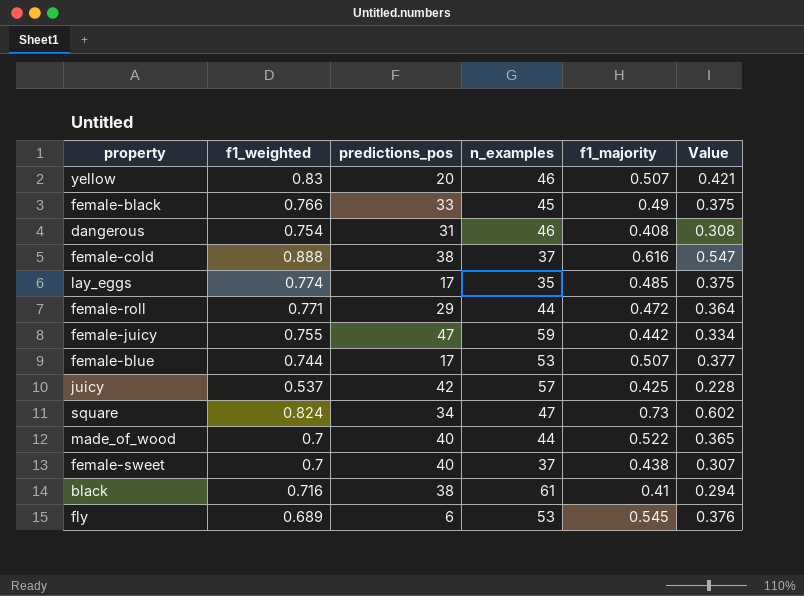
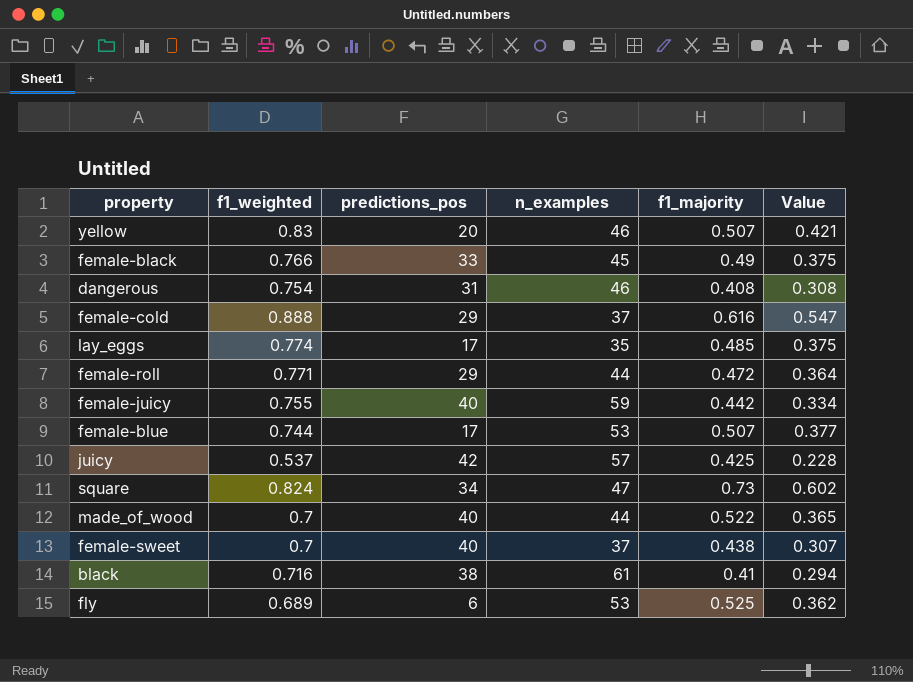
female-cold | predictions_pos: 38 -> 29
female-juicy | predictions_pos: 47 -> 40
fly | f1_majority: 0.545 -> 0.525
fly | Value: 0.376 -> 0.362

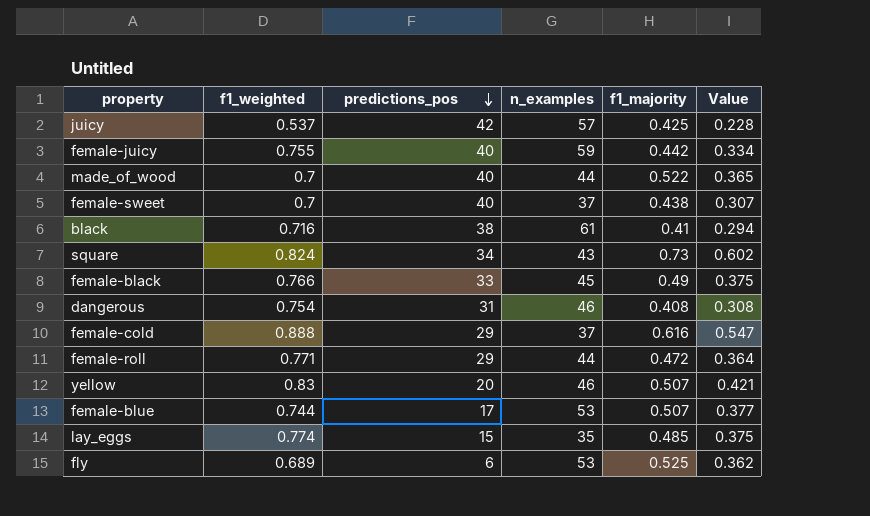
row order: none -> predictions_pos descending
square | n_examples: 47 -> 43
lay_eggs | predictions_pos: 17 -> 15

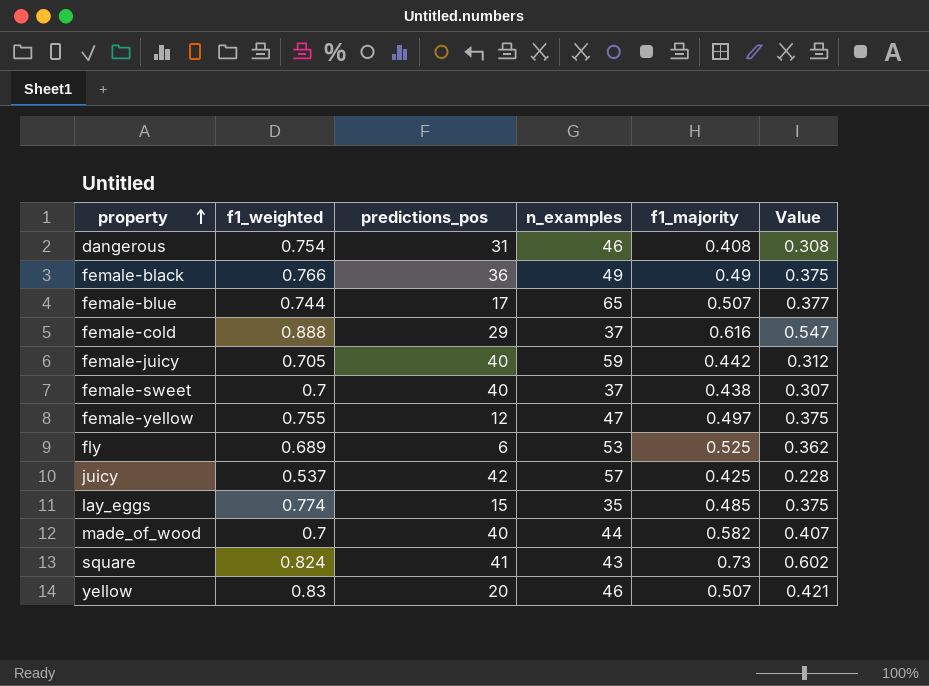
row order: predictions_pos descending -> property ascending
row black: 0.716 | 38 | 61 | 0.41 | 0.294 -> none
row female-roll: 0.771 | 29 | 44 | 0.472 | 0.364 -> none
female-black | predictions_pos: 33 -> 36
female-black | n_examples: 45 -> 49
female-blue | n_examples: 53 -> 65
female-juicy | f1_weighted: 0.755 -> 0.705
female-juicy | Value: 0.334 -> 0.312
row female-yellow: none -> 0.755 | 12 | 47 | 0.497 | 0.375
made_of_wood | f1_majority: 0.522 -> 0.582
made_of_wood | Value: 0.365 -> 0.407
square | predictions_pos: 34 -> 41

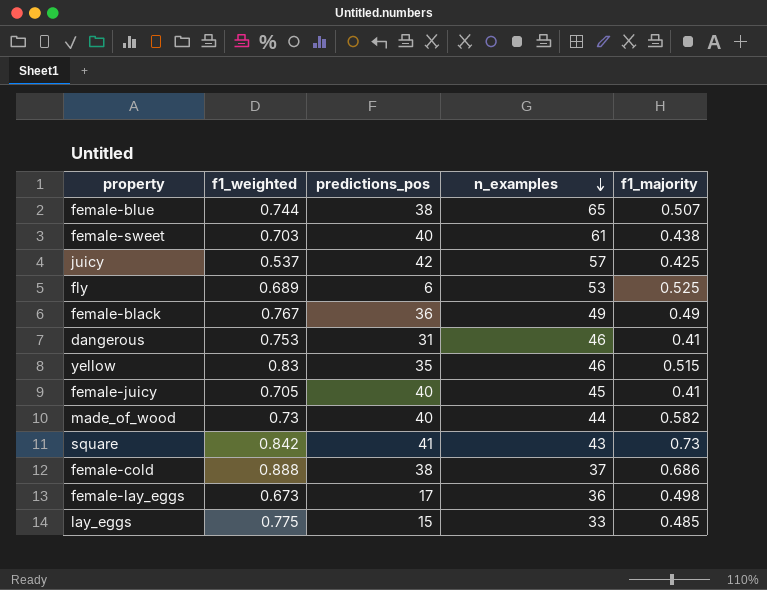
row order: property ascending -> n_examples descending
column Value | formula: [f1_weighted] * [f1_majority] -> none
row female-yellow: 0.755 | 12 | 47 | 0.497 | 0.375 -> none
female-blue | predictions_pos: 17 -> 38
female-sweet | f1_weighted: 0.7 -> 0.703
female-sweet | n_examples: 37 -> 61
female-black | f1_weighted: 0.766 -> 0.767
dangerous | f1_weighted: 0.754 -> 0.753
dangerous | f1_majority: 0.408 -> 0.41
yellow | predictions_pos: 20 -> 35
yellow | f1_majority: 0.507 -> 0.515
female-juicy | n_examples: 59 -> 45
female-juicy | f1_majority: 0.442 -> 0.41
made_of_wood | f1_weighted: 0.7 -> 0.73
square | f1_weighted: 0.824 -> 0.842
female-cold | predictions_pos: 29 -> 38
female-cold | f1_majority: 0.616 -> 0.686
row female-lay_eggs: none -> 0.673 | 17 | 36 | 0.498
lay_eggs | f1_weighted: 0.774 -> 0.775
lay_eggs | n_examples: 35 -> 33

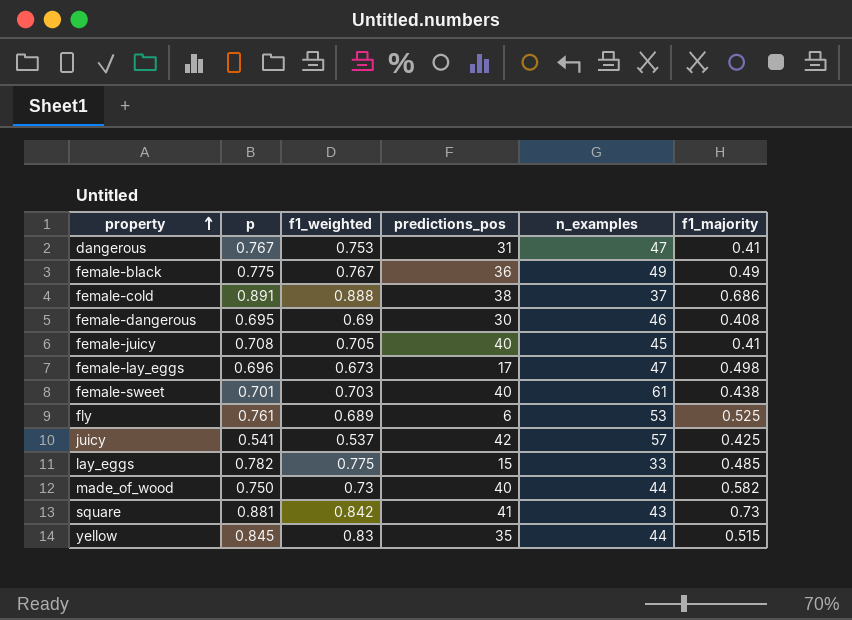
row order: n_examples descending -> property ascending
column p | position: none -> 2
row female-blue: 0.744 | 38 | 65 | 0.507 -> none
dangerous | n_examples: 46 -> 47
row female-dangerous: none -> 0.695 | 0.69 | 30 | 46 | 0.408
female-lay_eggs | n_examples: 36 -> 47
yellow | n_examples: 46 -> 44

